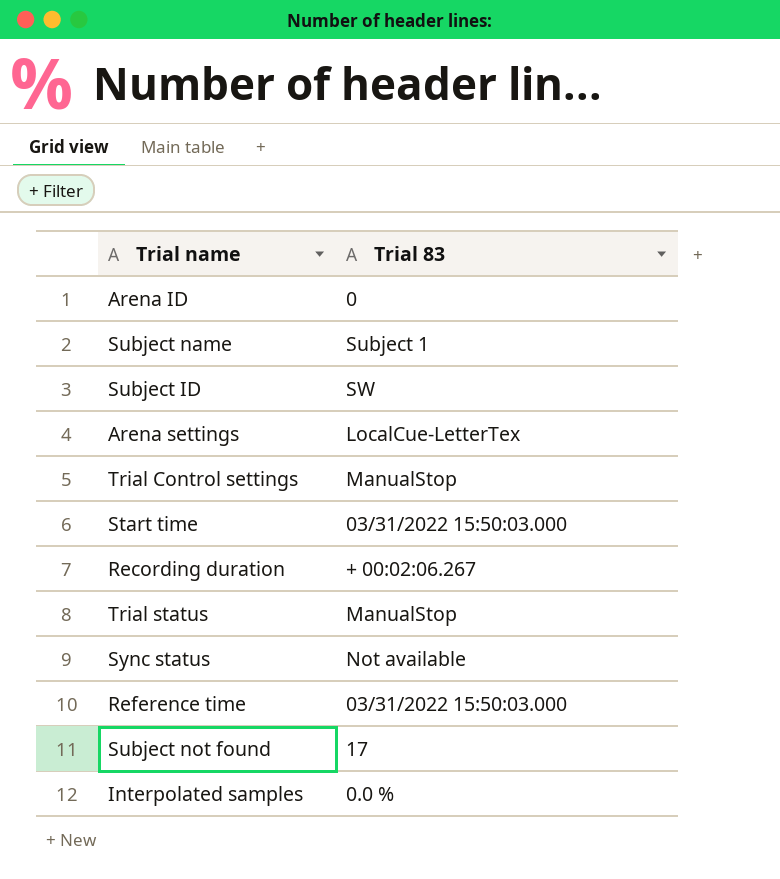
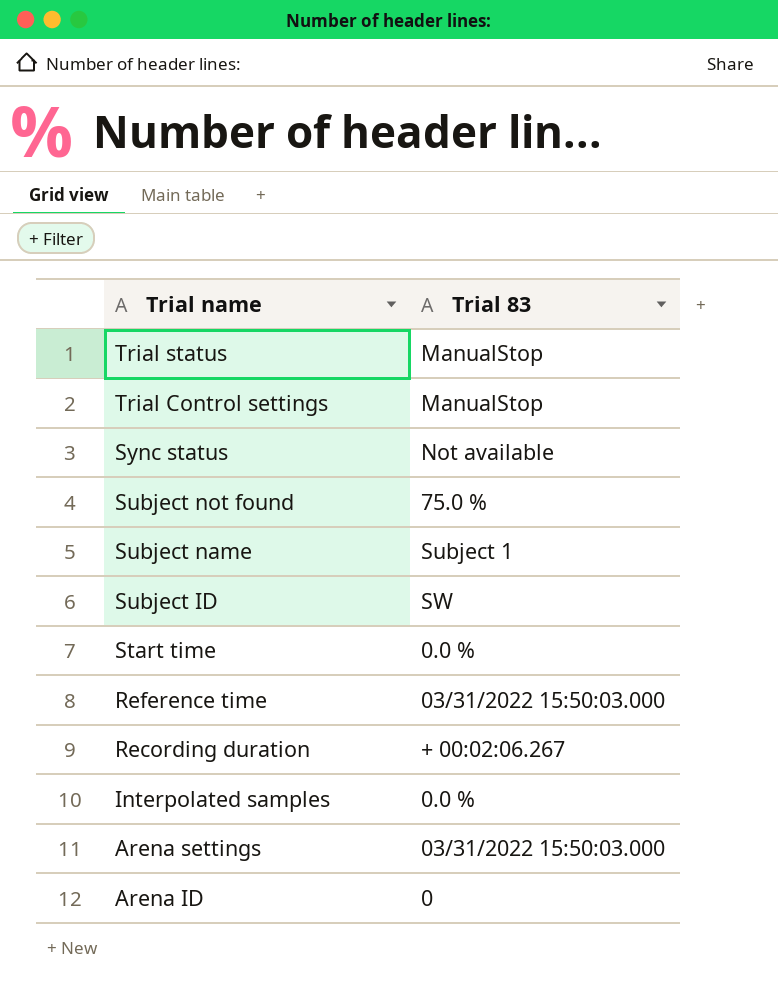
row order: none -> Trial name descending
Subject not found | Trial 83: 17 -> 75.0 %
Start time | Trial 83: 03/31/2022 15:50:03.000 -> 0.0 %
Arena settings | Trial 83: LocalCue-LetterTex -> 03/31/2022 15:50:03.000

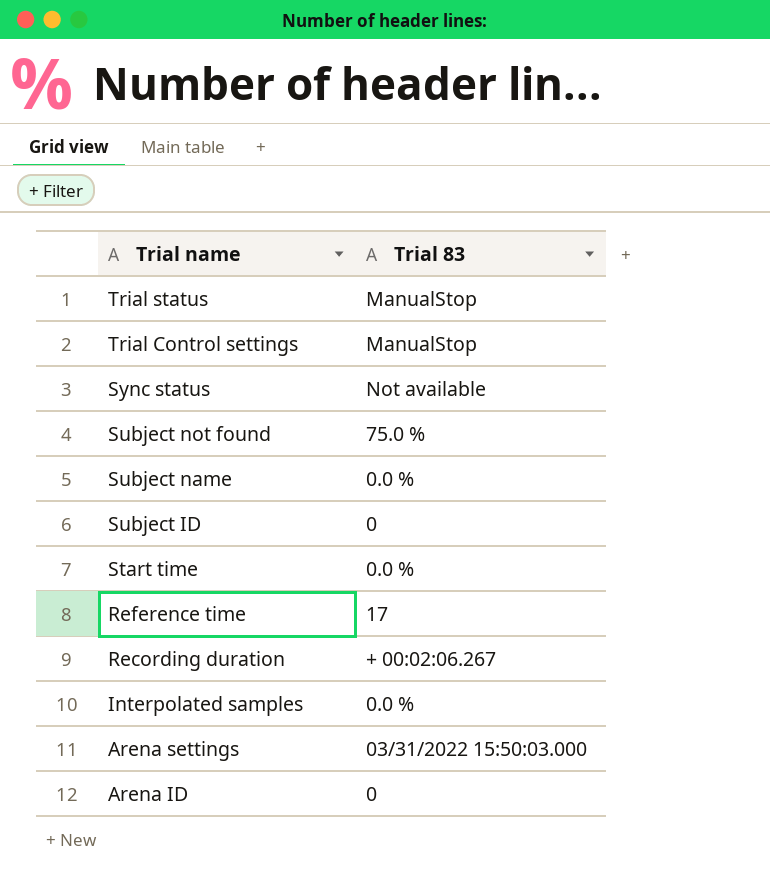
Subject name | Trial 83: Subject 1 -> 0.0 %
Subject ID | Trial 83: SW -> 0
Reference time | Trial 83: 03/31/2022 15:50:03.000 -> 17

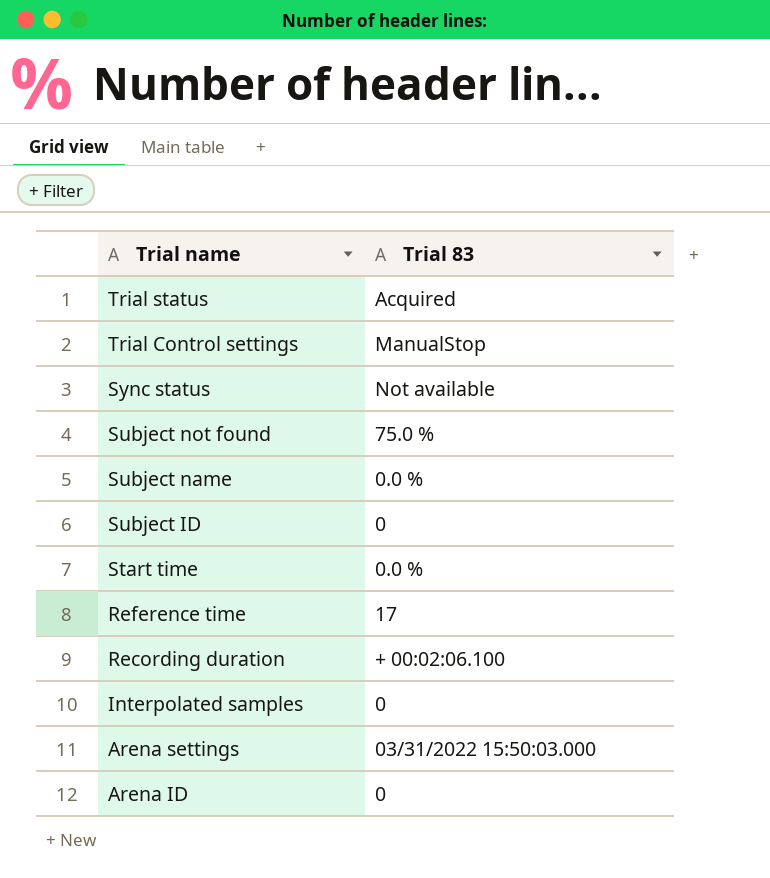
Trial status | Trial 83: ManualStop -> Acquired
Recording duration | Trial 83: + 00:02:06.267 -> + 00:02:06.100
Interpolated samples | Trial 83: 0.0 % -> 0

